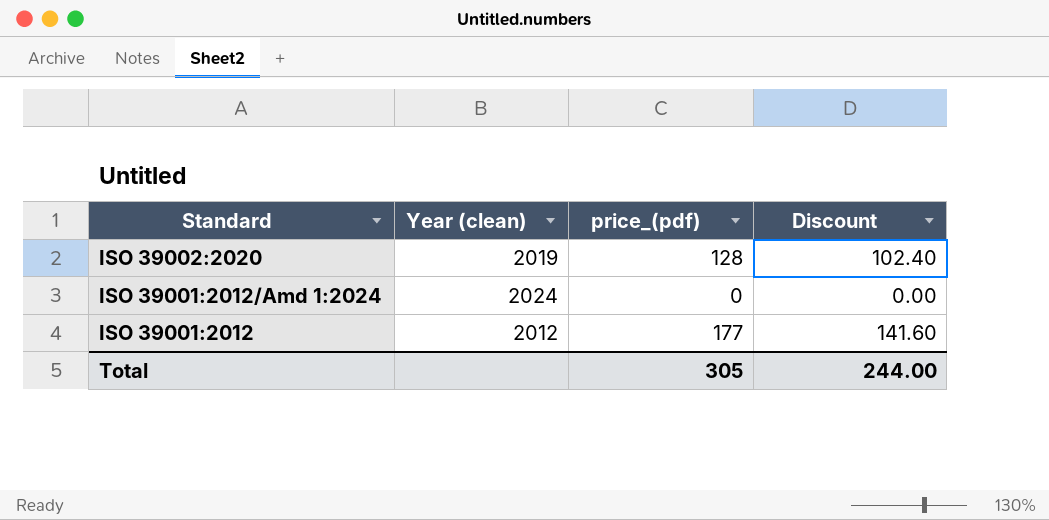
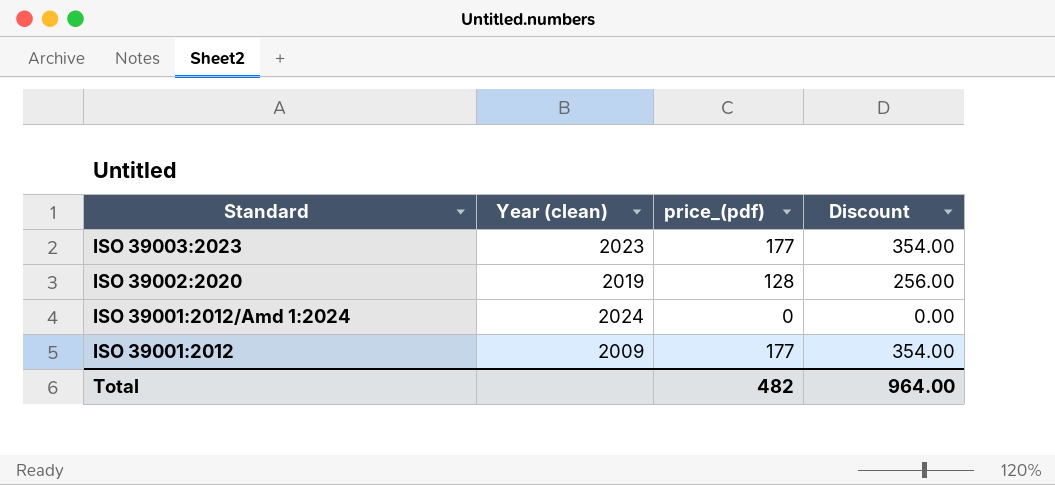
column Discount | formula: [price_(pdf)] * 0.8 -> [price_(pdf)] * 2
row ISO 39003:2023: none -> 2023 | 177 | 354.00
ISO 39001:2012 | Year (clean): 2012 -> 2009
Total | price_(pdf): 305 -> 482
Total | Discount: 244.00 -> 964.00

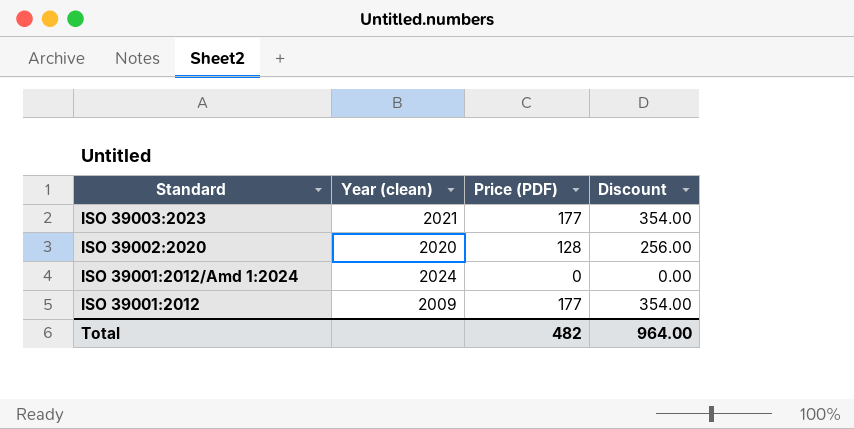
column name: price_(pdf) -> Price (PDF)
ISO 39003:2023 | Year (clean): 2023 -> 2021
ISO 39002:2020 | Year (clean): 2019 -> 2020

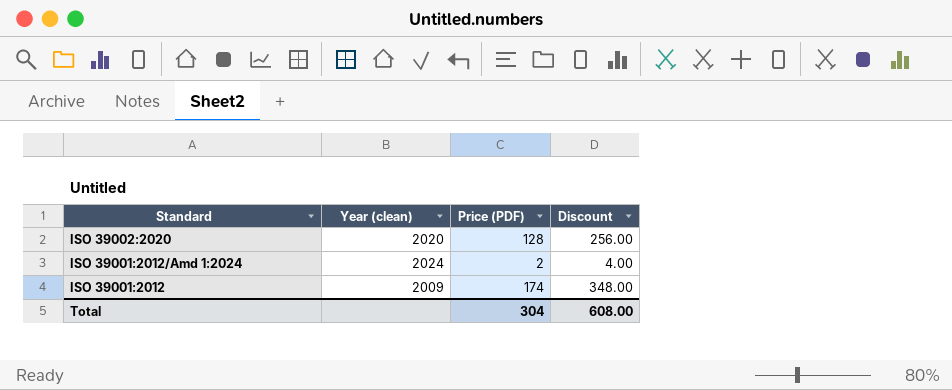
row ISO 39003:2023: 2021 | 177 | 354.00 -> none
ISO 39001:2012/Amd 1:2024 | Price (PDF): 0 -> 2
ISO 39001:2012/Amd 1:2024 | Discount: 0.00 -> 4.00
ISO 39001:2012 | Price (PDF): 177 -> 174
ISO 39001:2012 | Discount: 354.00 -> 348.00
Total | Price (PDF): 482 -> 304
Total | Discount: 964.00 -> 608.00

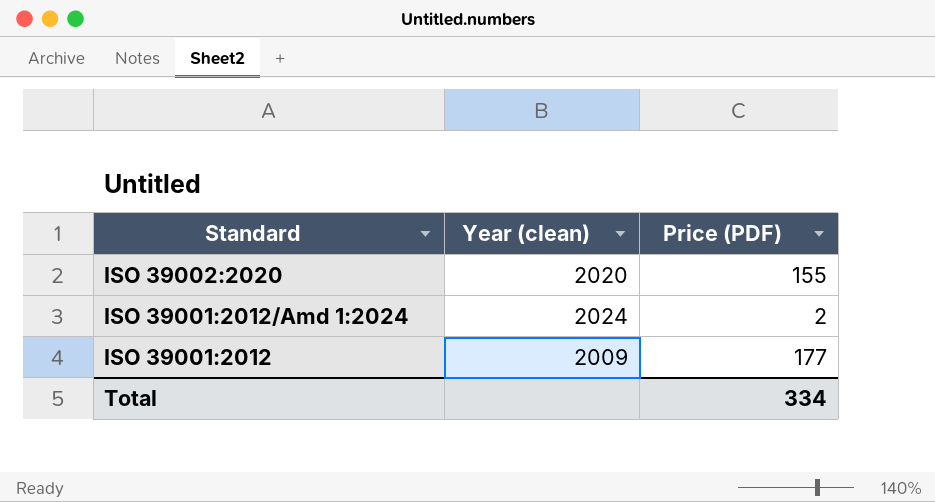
column Discount | formula: [Price (PDF)] * 2 -> none
ISO 39002:2020 | Price (PDF): 128 -> 155
ISO 39001:2012 | Price (PDF): 174 -> 177
Total | Price (PDF): 304 -> 334

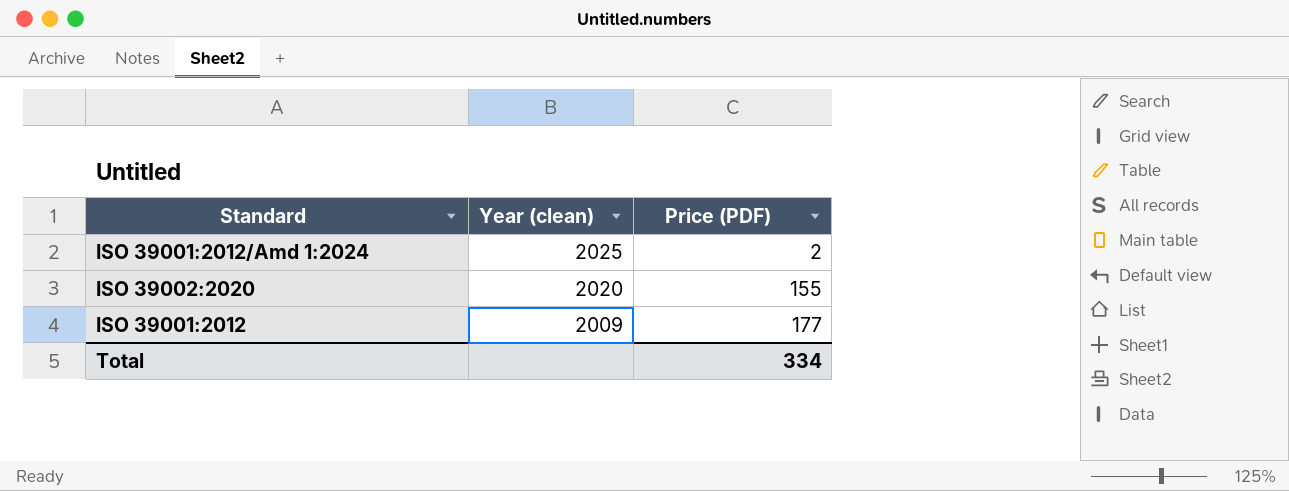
row order: Standard descending -> Year (clean) descending
ISO 39001:2012/Amd 1:2024 | Year (clean): 2024 -> 2025

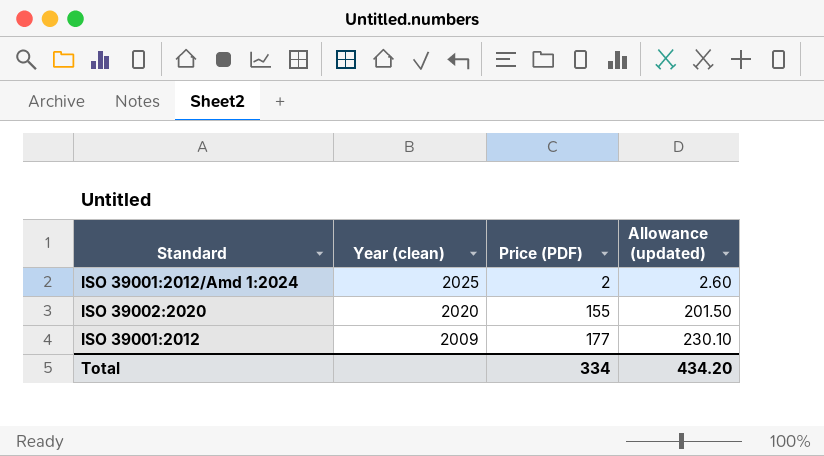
column Allowance (updated) | formula: none -> [Price (PDF)] * 1.3

